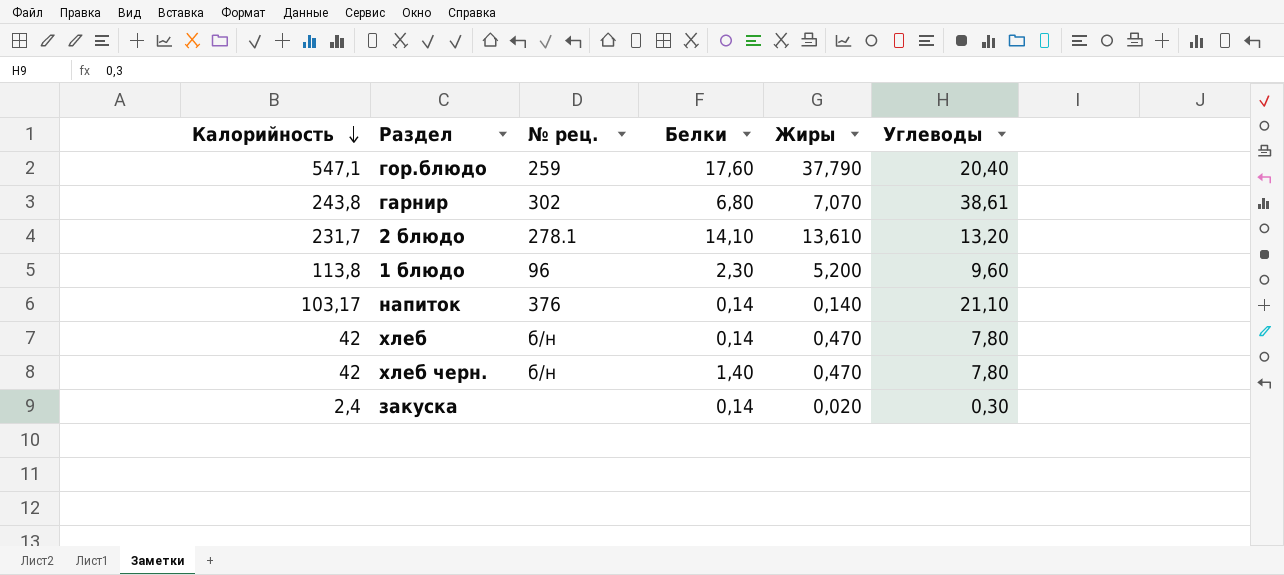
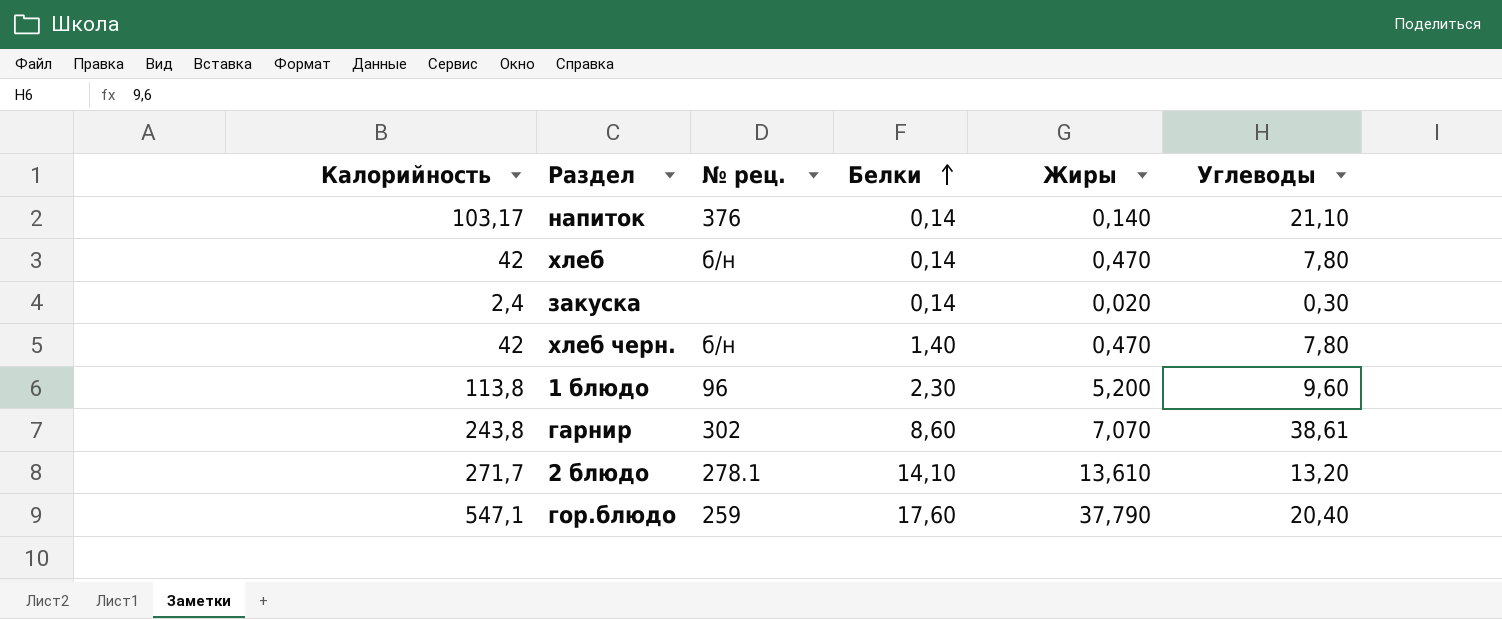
row order: Калорийность descending -> Белки ascending
гарнир | Белки: 6,80 -> 8,60
2 блюдо | Калорийность: 231,7 -> 271,7

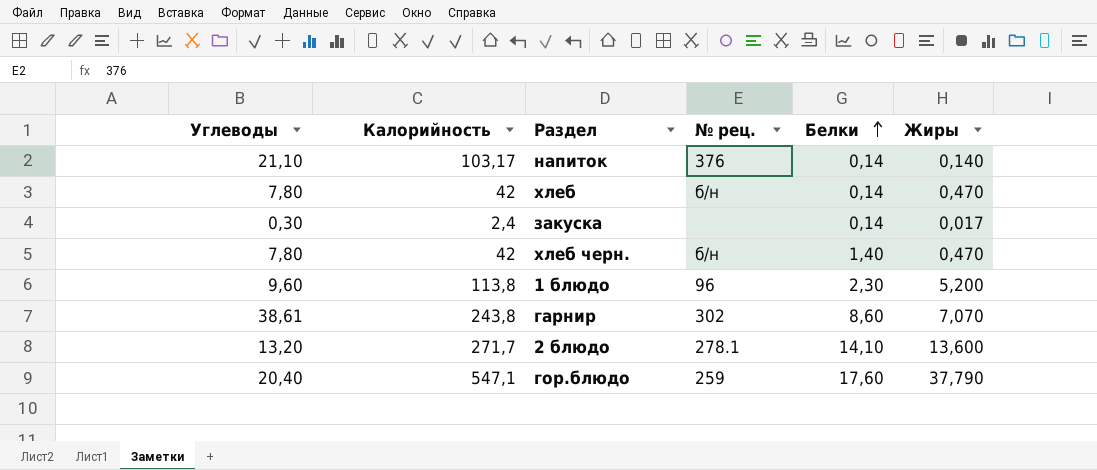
column Углеводы | position: 6 -> 1
закуска | Жиры: 0,020 -> 0,017
2 блюдо | Жиры: 13,610 -> 13,600

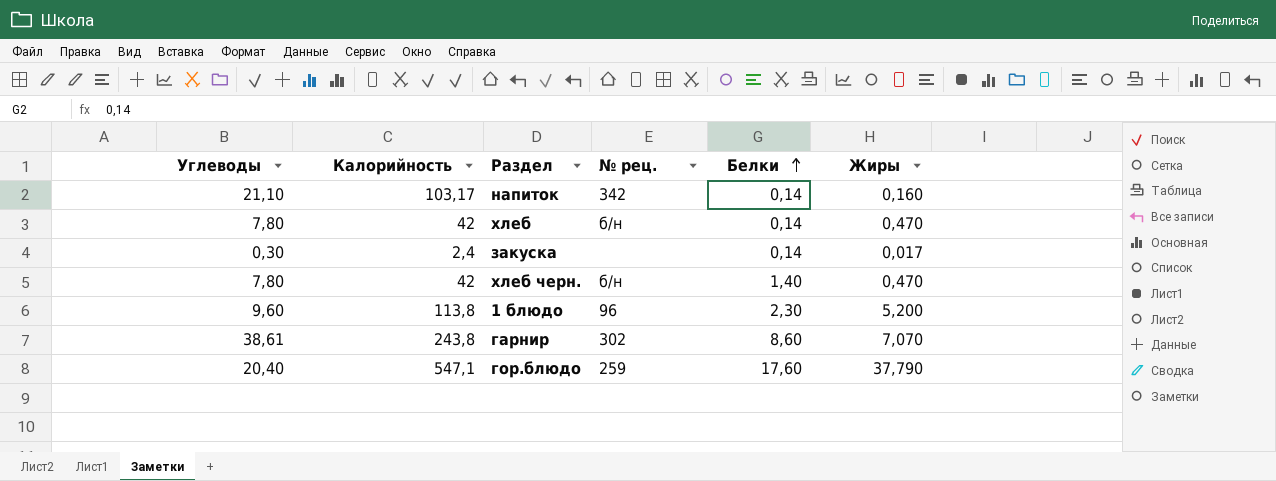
row 2 блюдо: 13,20 | 271,7 | 278.1 | 14,10 | 13,600 -> none
напиток | № рец.: 376 -> 342
напиток | Жиры: 0,140 -> 0,160

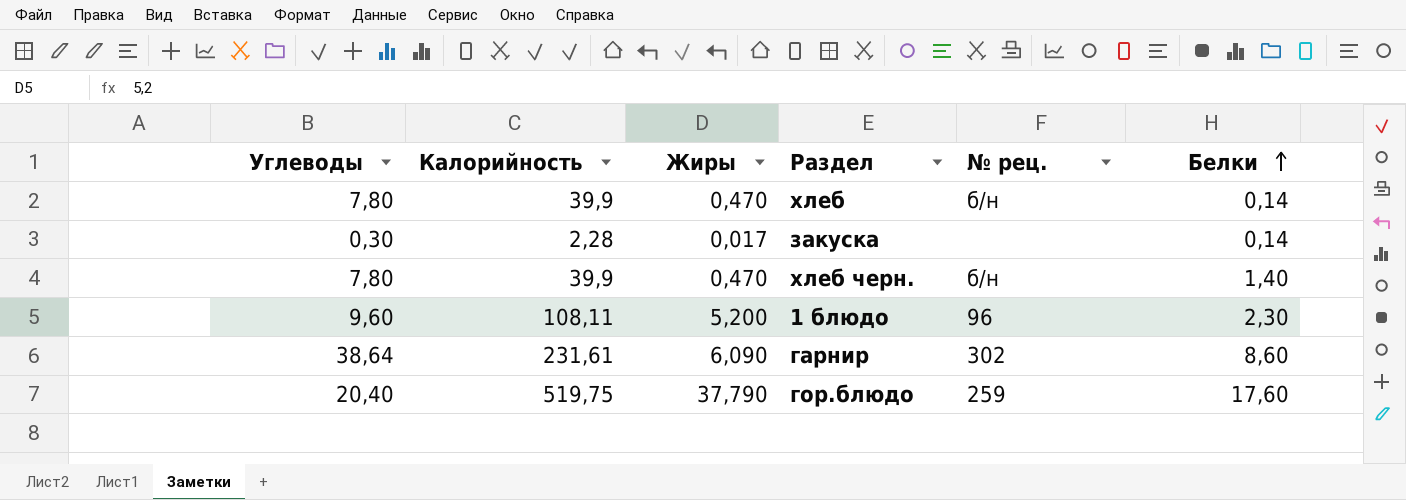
column Жиры | position: 6 -> 3
row напиток: 21,10 | 103,17 | 342 | 0,14 | 0,160 -> none
хлеб | Калорийность: 42 -> 39,9
закуска | Калорийность: 2,4 -> 2,28
хлеб черн. | Калорийность: 42 -> 39,9
1 блюдо | Калорийность: 113,8 -> 108,11
гарнир | Углеводы: 38,61 -> 38,64
гарнир | Калорийность: 243,8 -> 231,61
гарнир | Жиры: 7,070 -> 6,090
гор.блюдо | Калорийность: 547,1 -> 519,75

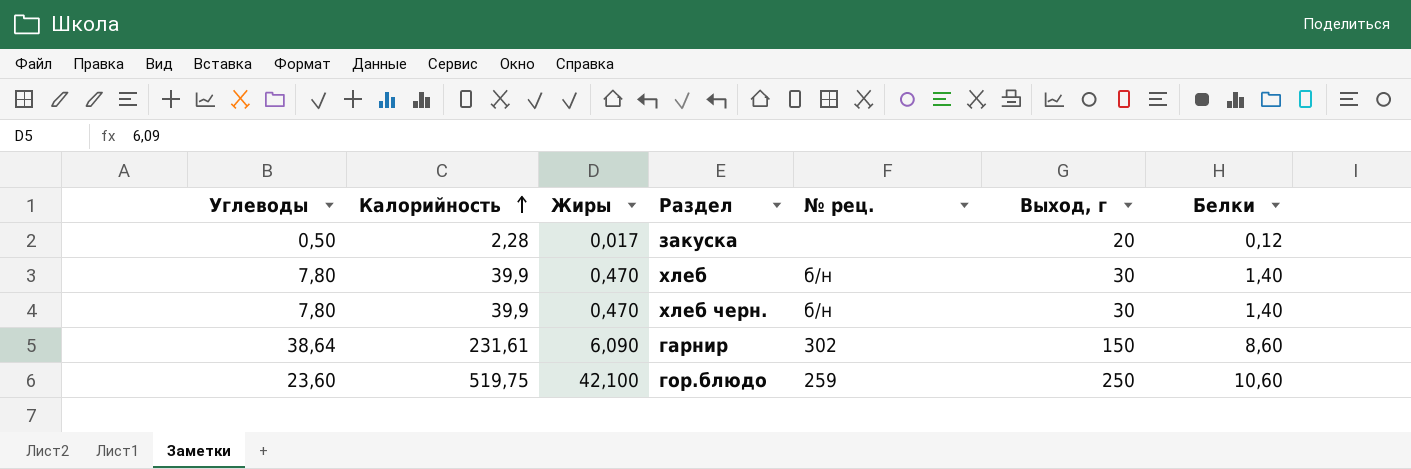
row order: Белки ascending -> Калорийность ascending
column Выход, г | position: none -> 6
row 1 блюдо: 9,60 | 108,11 | 5,200 | 96 | 2,30 -> none
закуска | Углеводы: 0,30 -> 0,50
закуска | Белки: 0,14 -> 0,12
хлеб | Белки: 0,14 -> 1,40
гор.блюдо | Углеводы: 20,40 -> 23,60
гор.блюдо | Жиры: 37,790 -> 42,100
гор.блюдо | Белки: 17,60 -> 10,60

